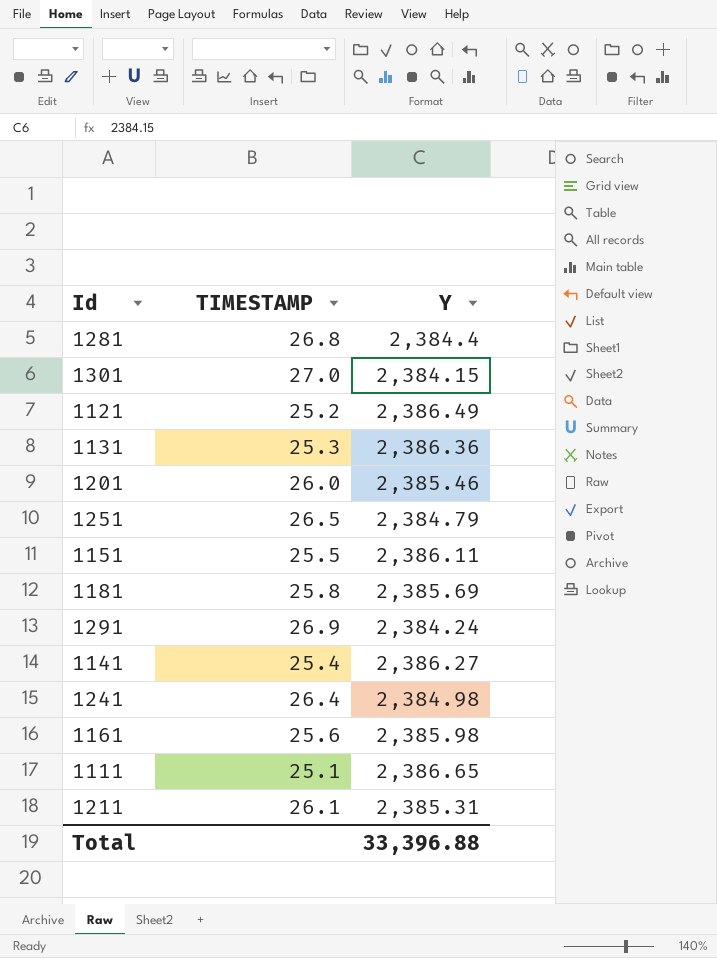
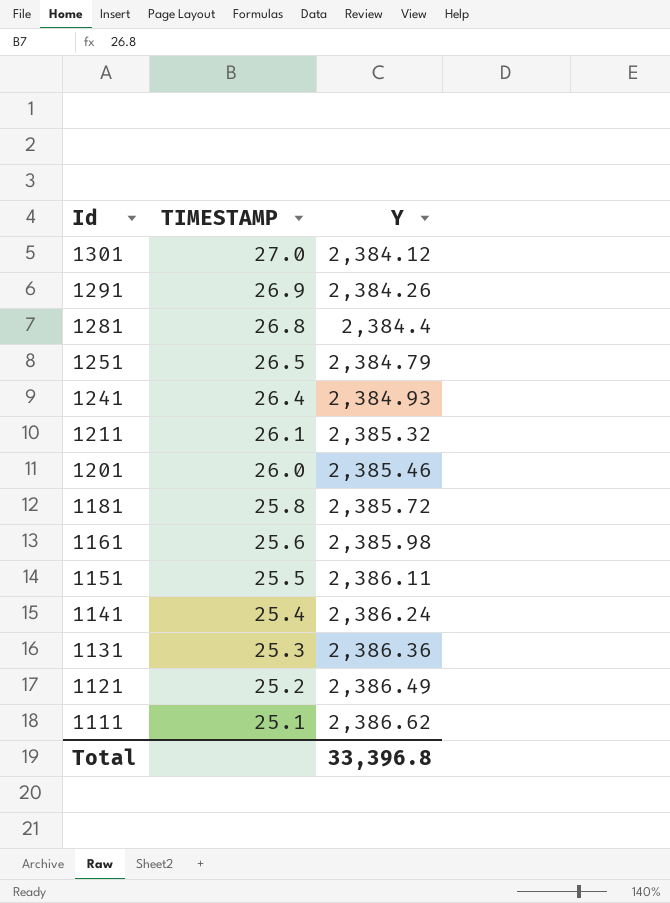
row order: none -> Id descending
1301 | Y: 2,384.15 -> 2,384.12
1291 | Y: 2,384.24 -> 2,384.26
1241 | Y: 2,384.98 -> 2,384.93
1211 | Y: 2,385.31 -> 2,385.32
1181 | Y: 2,385.69 -> 2,385.72
1141 | Y: 2,386.27 -> 2,386.24
1111 | Y: 2,386.65 -> 2,386.62
Total | Y: 33,396.88 -> 33,396.8

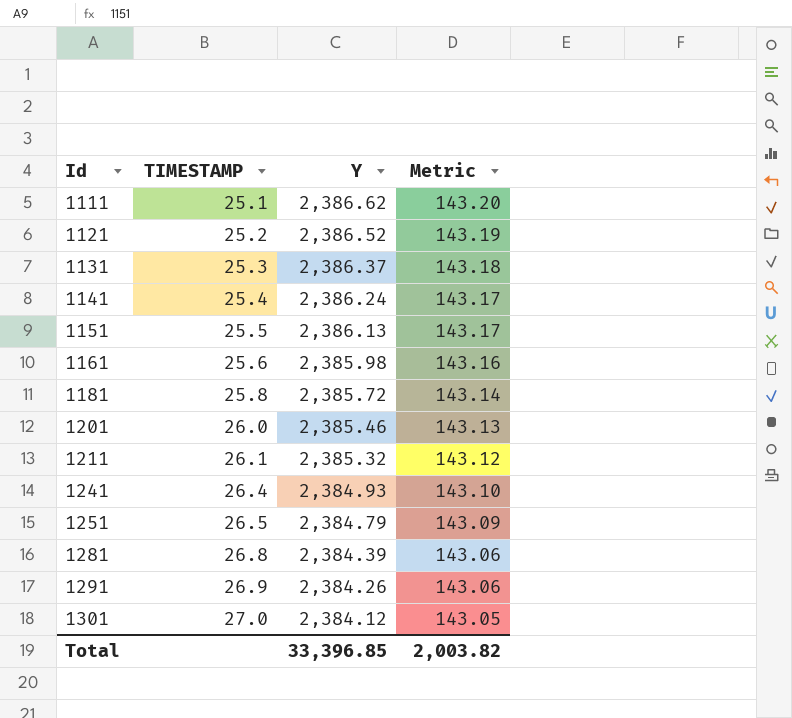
row order: Id descending -> Id ascending
column Metric | formula: none -> [Y] * 0.06
1121 | Y: 2,386.49 -> 2,386.52
1131 | Y: 2,386.36 -> 2,386.37
1151 | Y: 2,386.11 -> 2,386.13
1281 | Y: 2,384.4 -> 2,384.39
Total | Y: 33,396.8 -> 33,396.85

